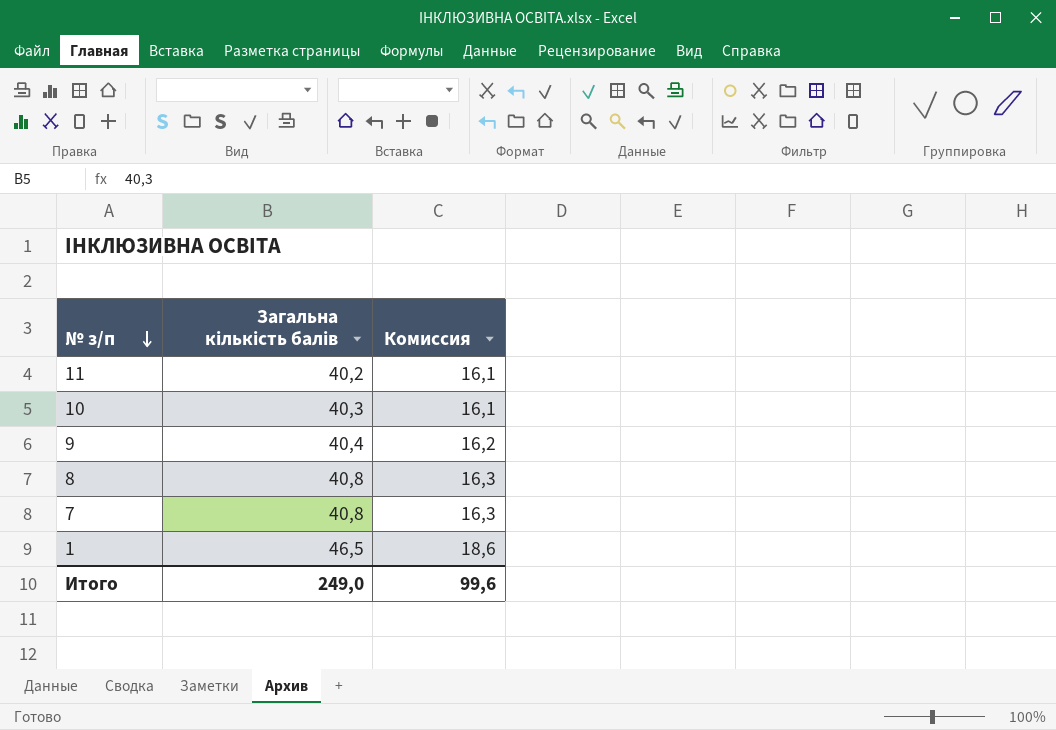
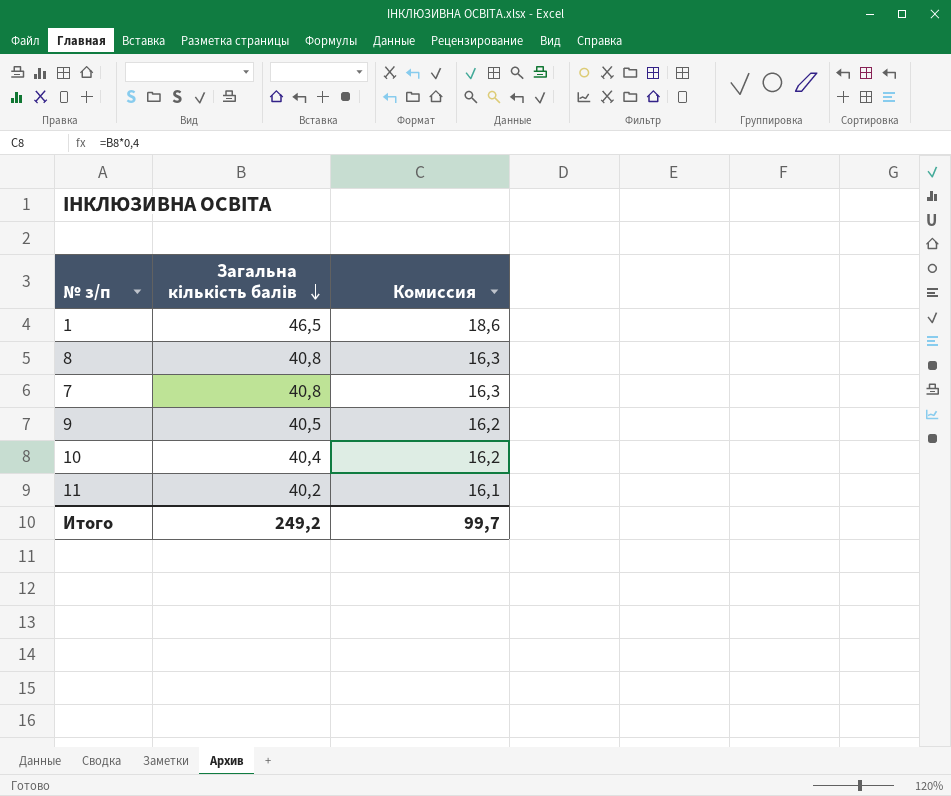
row order: № з/п descending -> Загальна кількість балів descending
9 | Загальна кількість балів: 40,4 -> 40,5
10 | Загальна кількість балів: 40,3 -> 40,4
10 | Комиссия: 16,1 -> 16,2
Итого | Загальна кількість балів: 249,0 -> 249,2
Итого | Комиссия: 99,6 -> 99,7

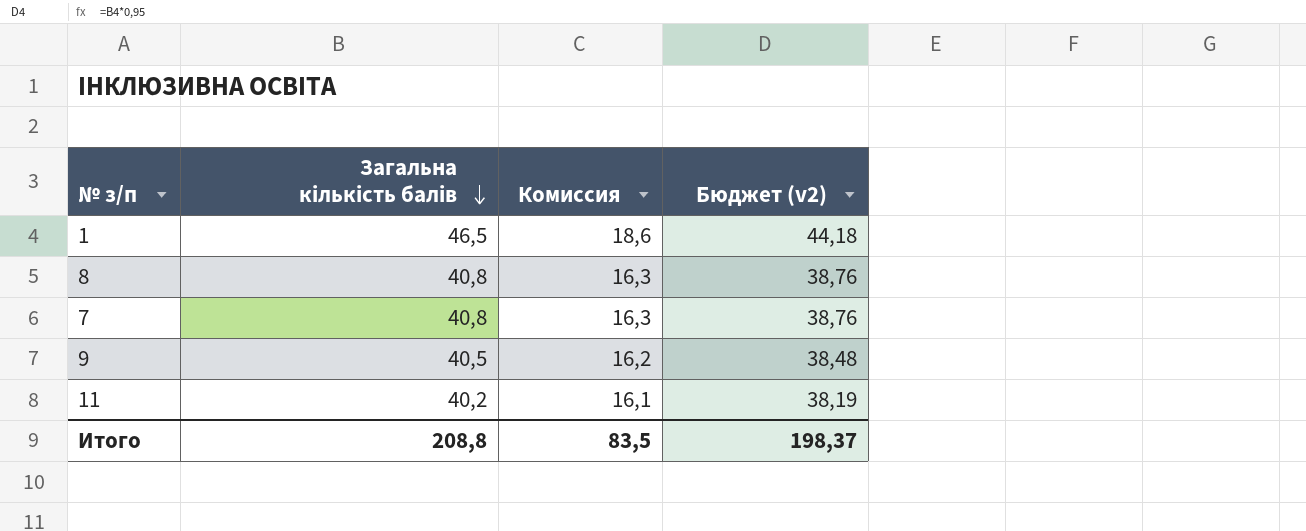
column Бюджет (v2) | formula: none -> [Загальна кількість балів] * 0,95
row 10: 40,4 | 16,2 -> none
Итого | Загальна кількість балів: 249,2 -> 208,8
Итого | Комиссия: 99,7 -> 83,5

